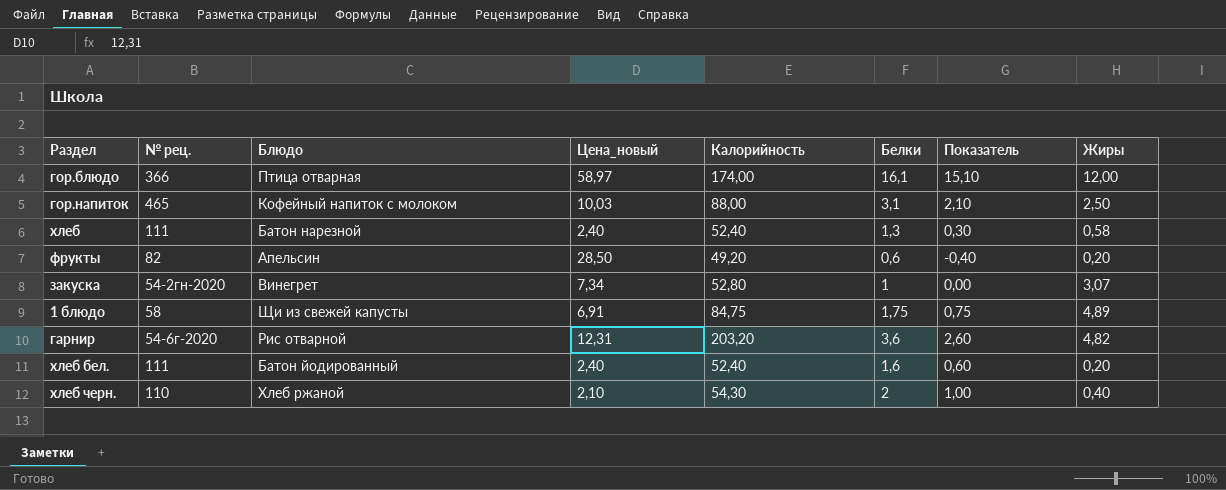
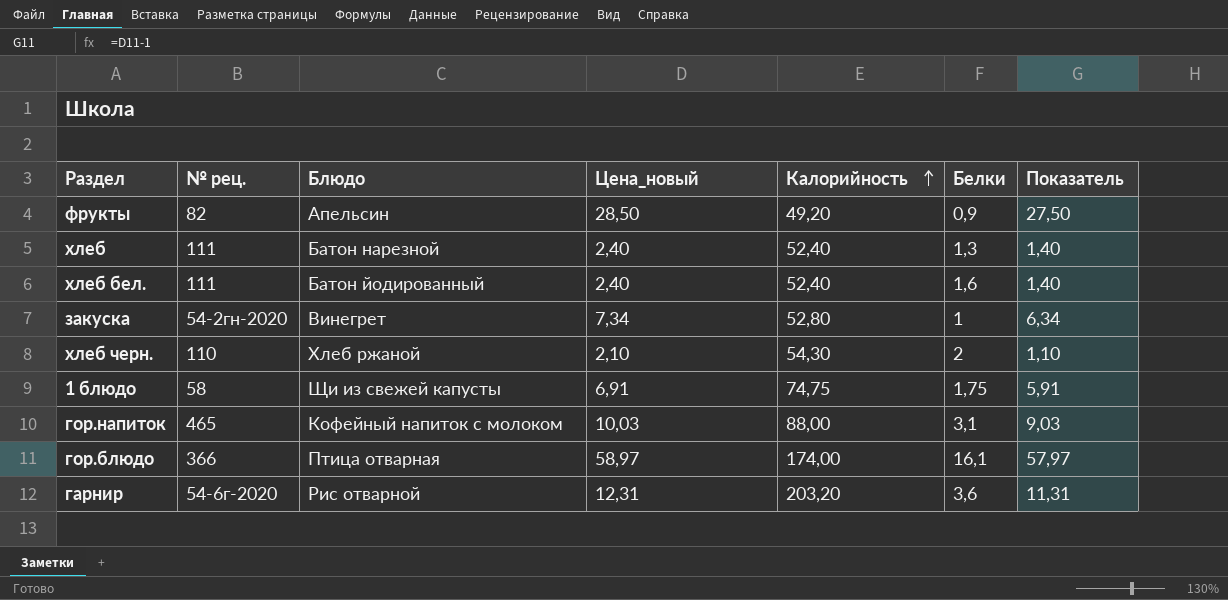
row order: none -> Калорийность ascending
column Жиры | position: 8 -> none
column Показатель | formula: [Белки] - 1 -> [Цена_новый] - 1
фрукты | Белки: 0,6 -> 0,9
1 блюдо | Калорийность: 84,75 -> 74,75

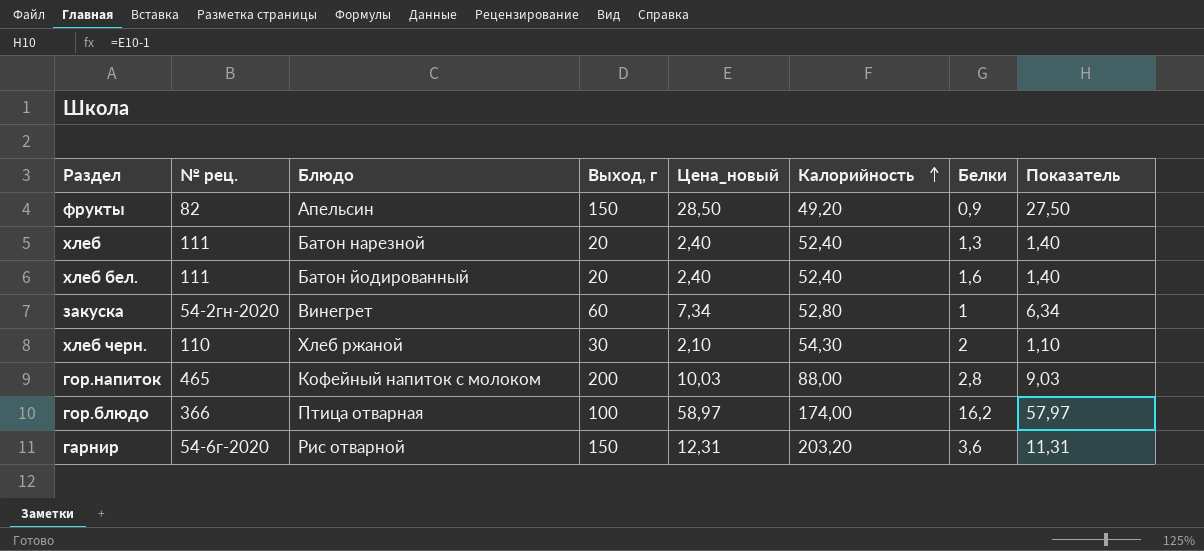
column Выход, г | position: none -> 4
row 1 блюдо: 58 | Щи из свежей капусты | 6,91 | 74,75 | 1,75 | 5,91 -> none
гор.напиток | Белки: 3,1 -> 2,8
гор.блюдо | Белки: 16,1 -> 16,2

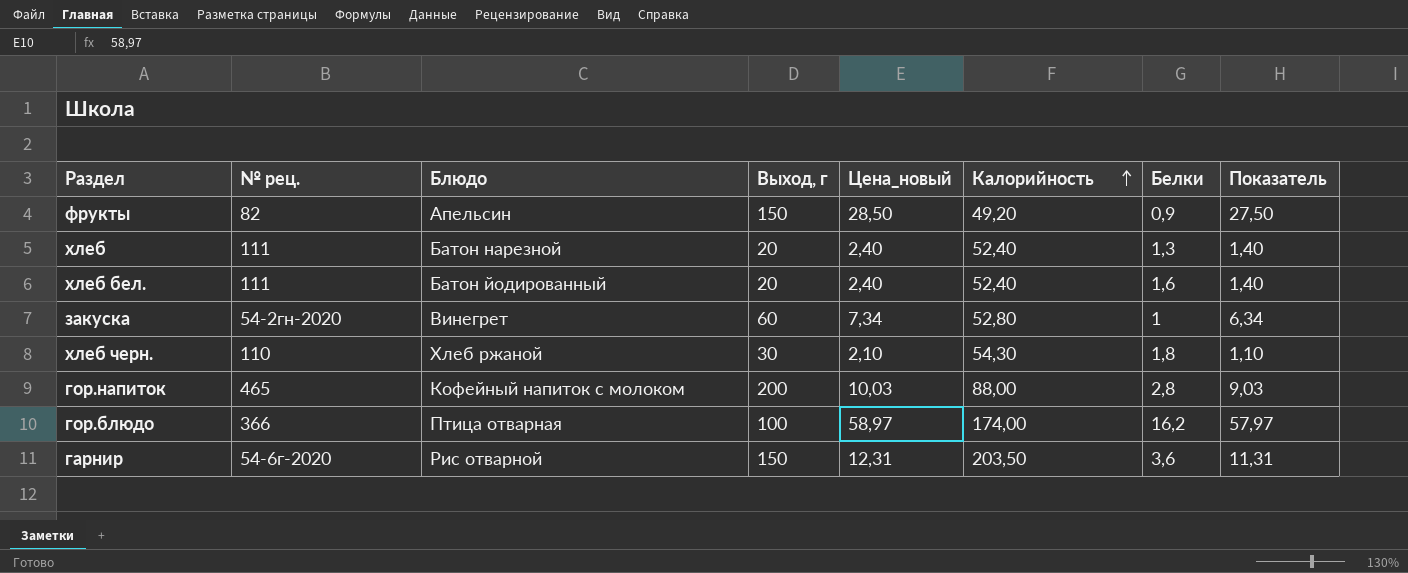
хлеб черн. | Белки: 2 -> 1,8
гарнир | Калорийность: 203,20 -> 203,50

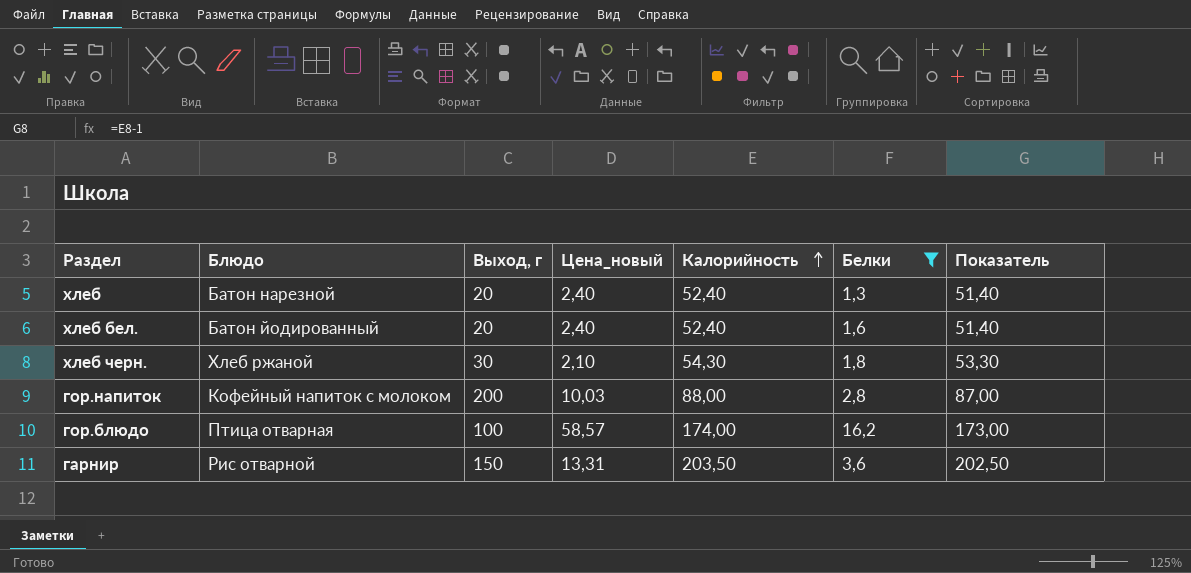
filter: none -> Белки >= 1,3
column № рец. | position: 2 -> none
column Показатель | formula: [Цена_новый] - 1 -> [Калорийность] - 1
гор.блюдо | Цена_новый: 58,97 -> 58,57
гарнир | Цена_новый: 12,31 -> 13,31

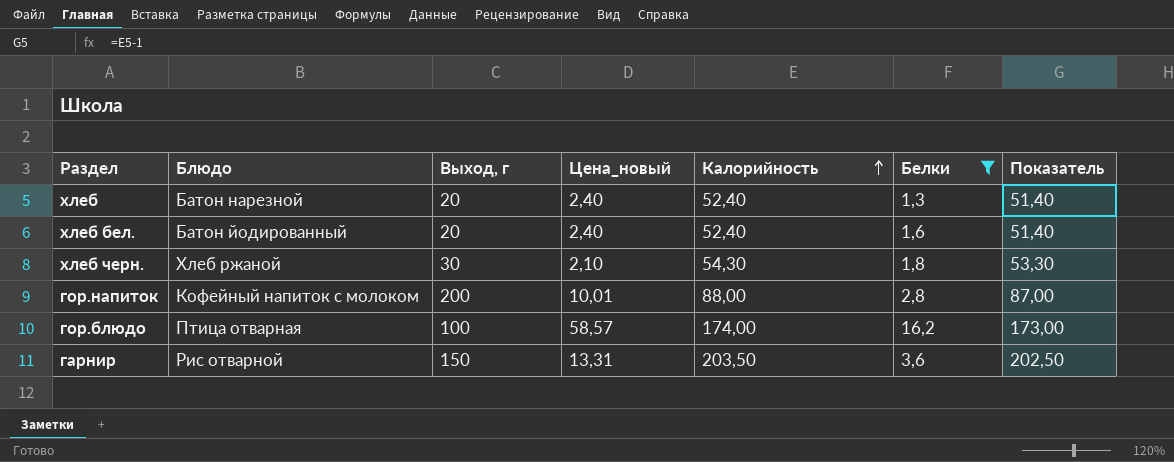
гор.напиток | Цена_новый: 10,03 -> 10,01

